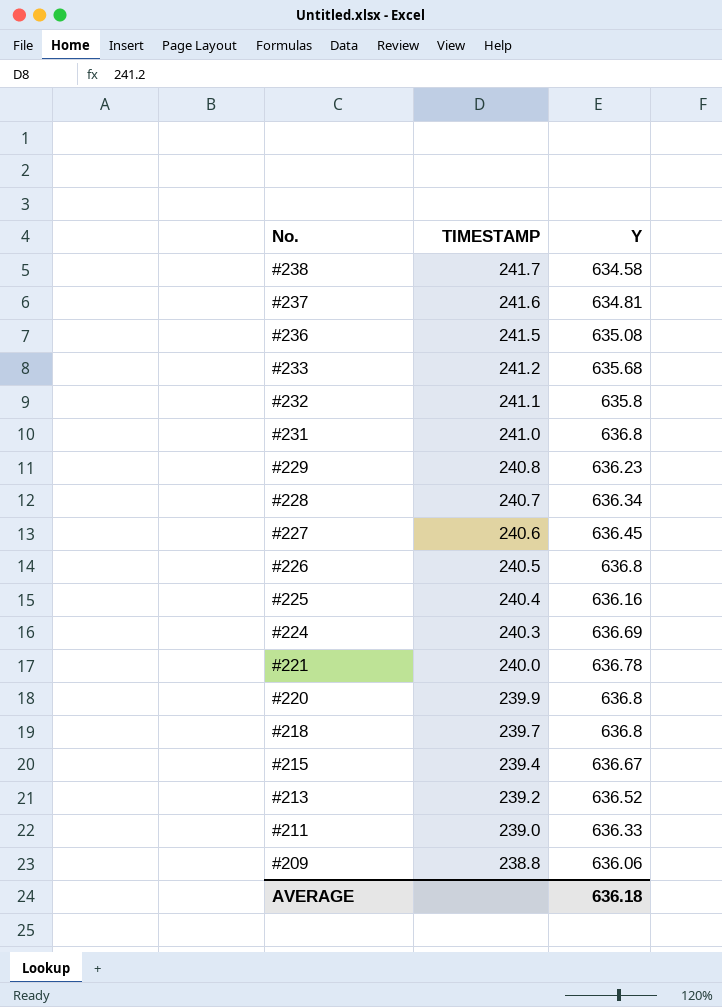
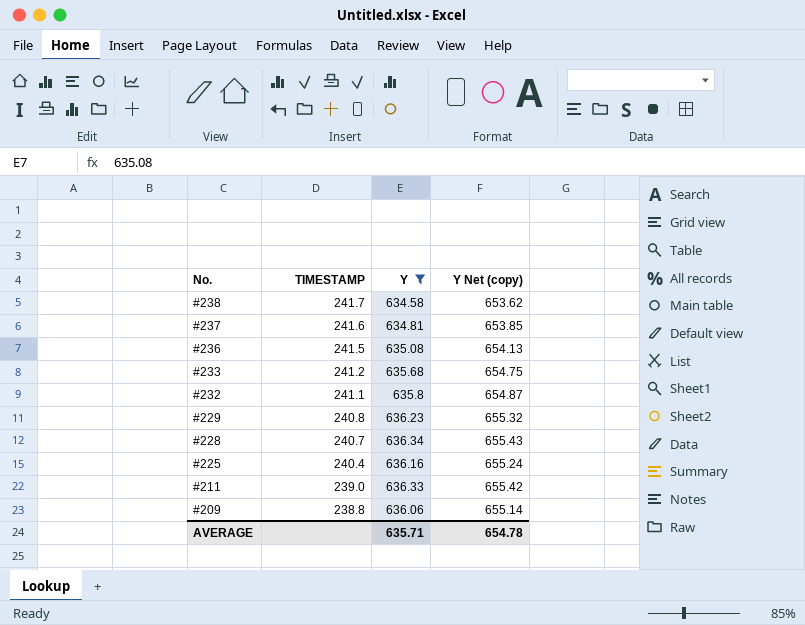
filter: none -> Y <= 636.34
column Y Net (copy) | formula: none -> [Y] * 1.03
AVERAGE | Y: 636.18 -> 635.71

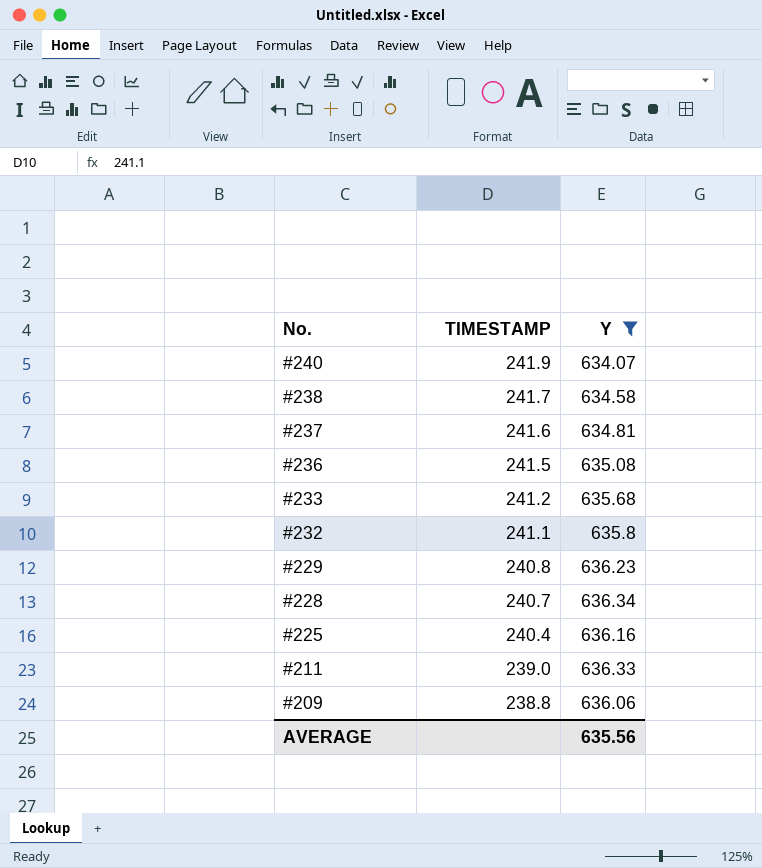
column Y Net (copy) | formula: [Y] * 1.03 -> none
row #240: none -> 241.9 | 634.07
AVERAGE | Y: 635.71 -> 635.56

